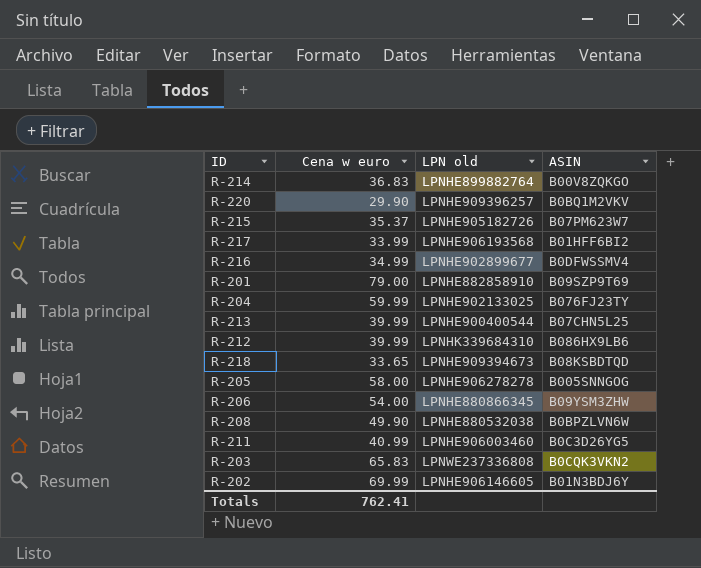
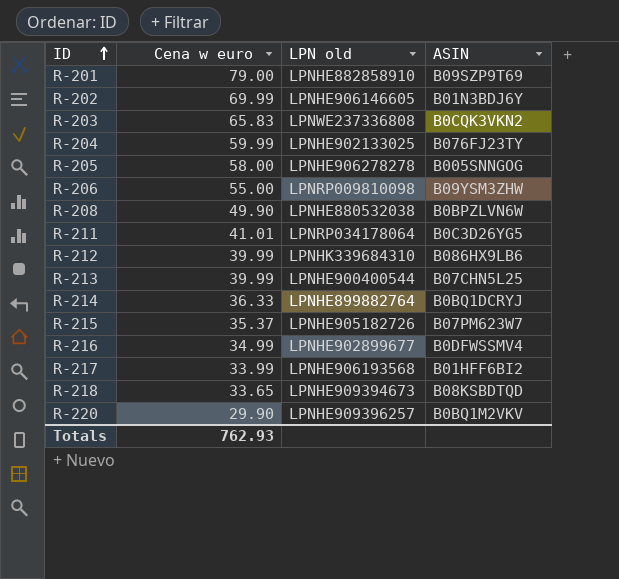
row order: none -> ID ascending
R-206 | Cena w euro: 54.00 -> 55.00
R-206 | LPN old: LPNHE880866345 -> LPNRP009810098
R-211 | Cena w euro: 40.99 -> 41.01
R-211 | LPN old: LPNHE906003460 -> LPNRP034178064
R-214 | Cena w euro: 36.83 -> 36.33
R-214 | ASIN: B00V8ZQKGO -> B0BQ1DCRYJ
Totals | Cena w euro: 762.41 -> 762.93

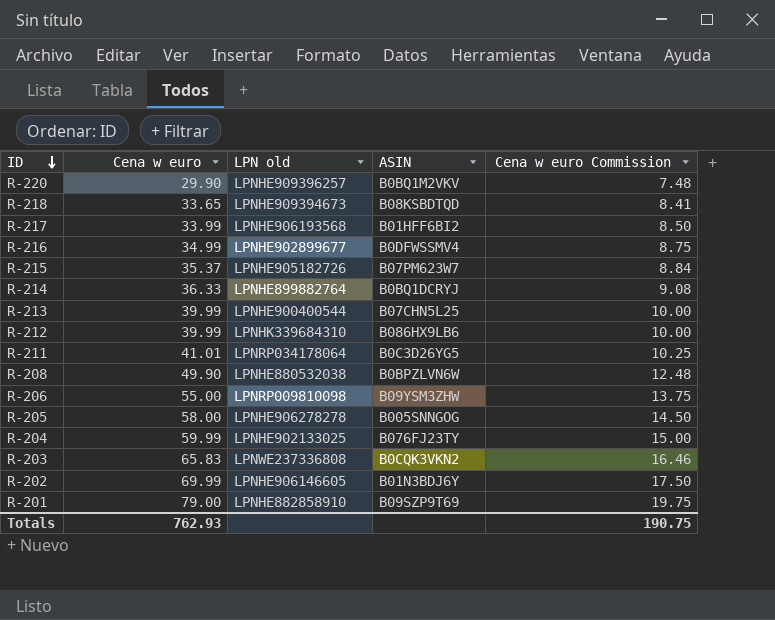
row order: ID ascending -> ID descending
column Cena w euro Commission | formula: none -> [Cena w euro] * 0.25

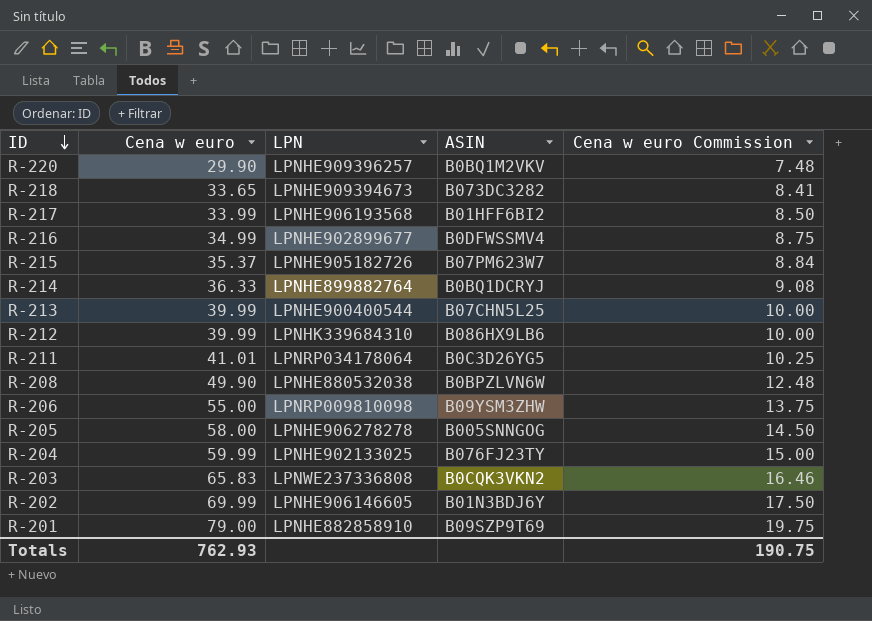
column name: LPN old -> LPN
R-218 | ASIN: B08KSBDTQD -> B073DC3282

